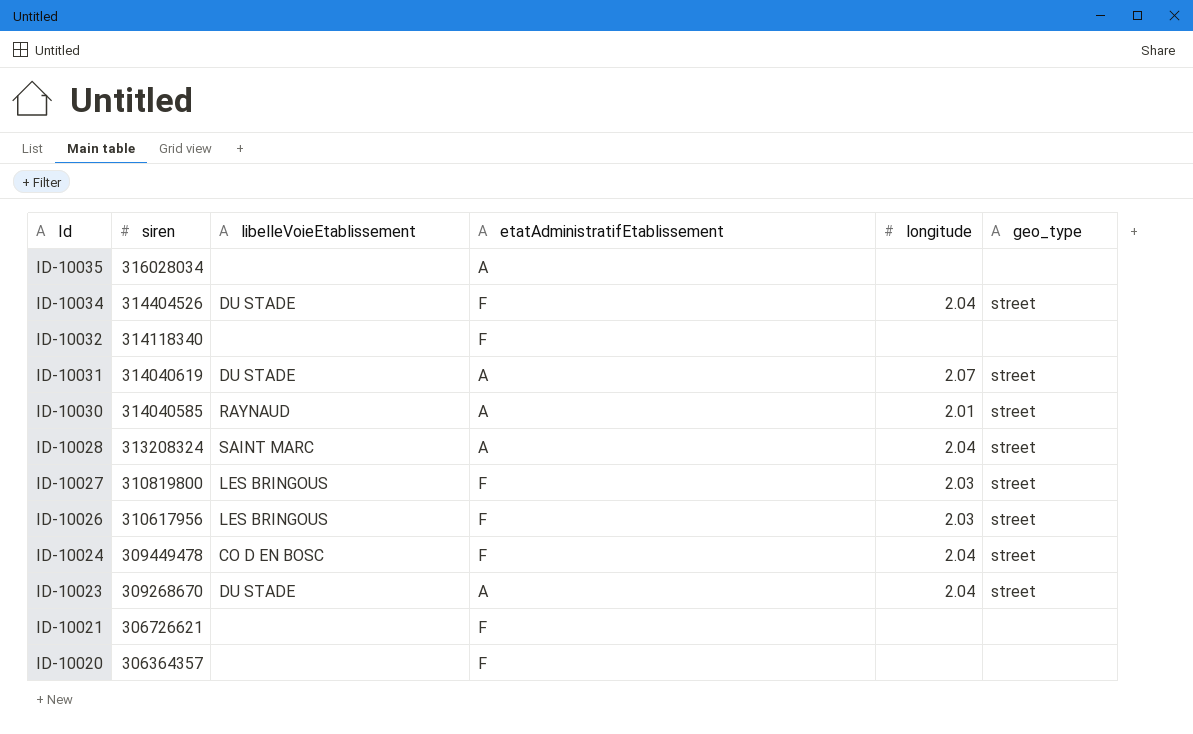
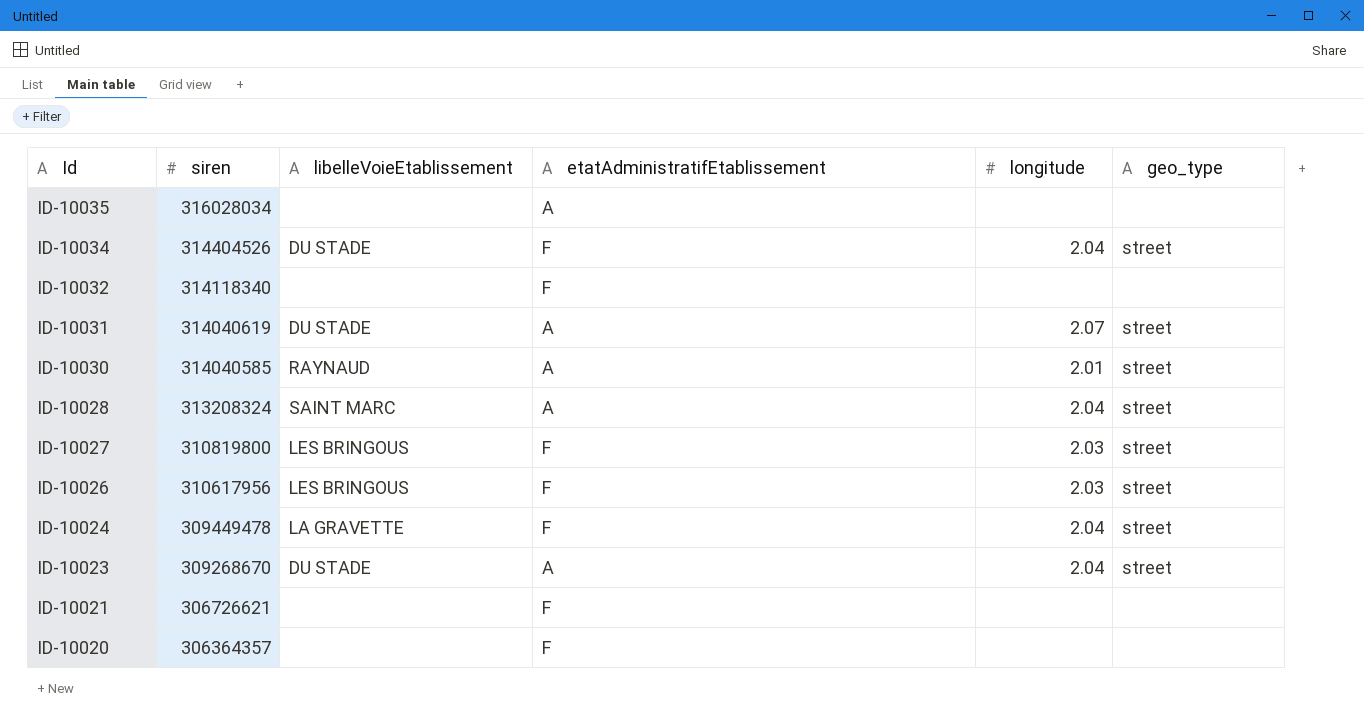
ID-10024 | libelleVoieEtablissement: CO D EN BOSC -> LA GRAVETTE

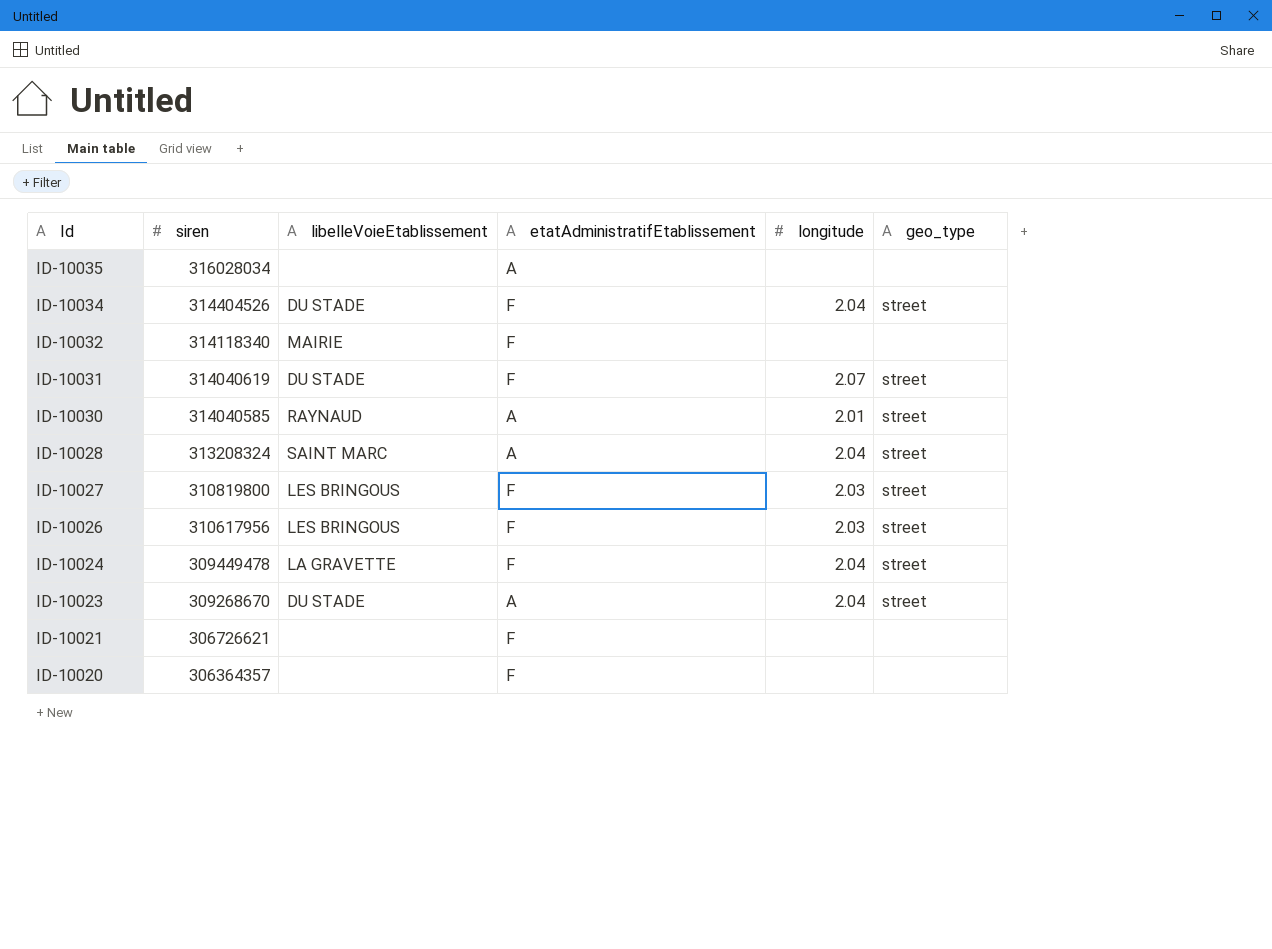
ID-10032 | libelleVoieEtablissement: none -> MAIRIE
ID-10031 | etatAdministratifEtablissement: A -> F

